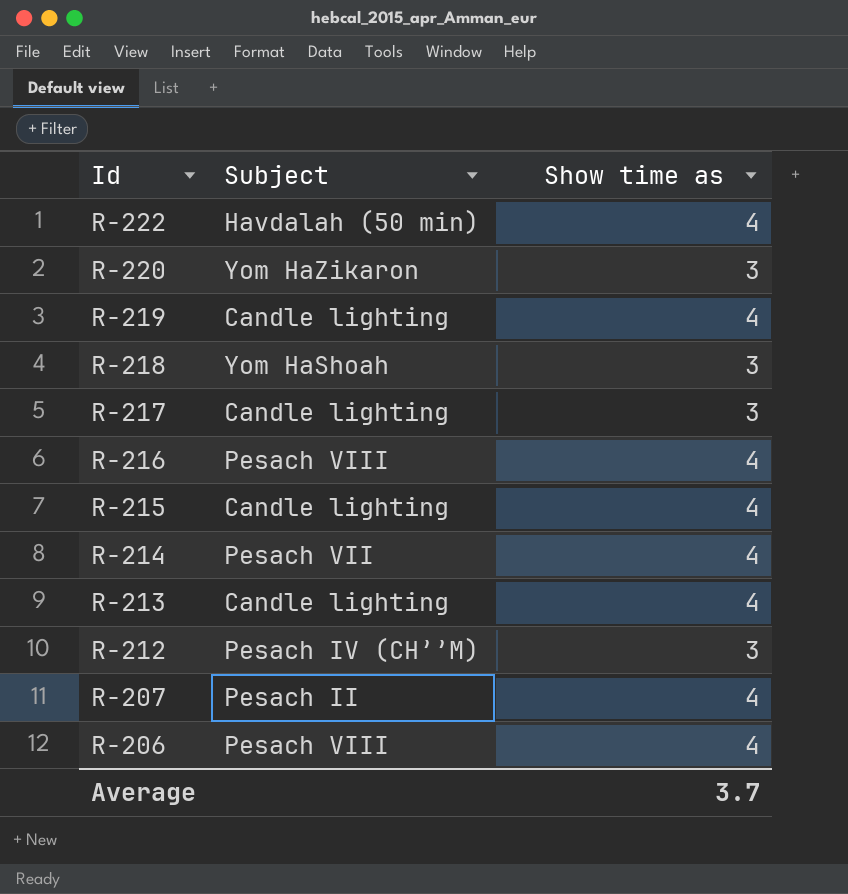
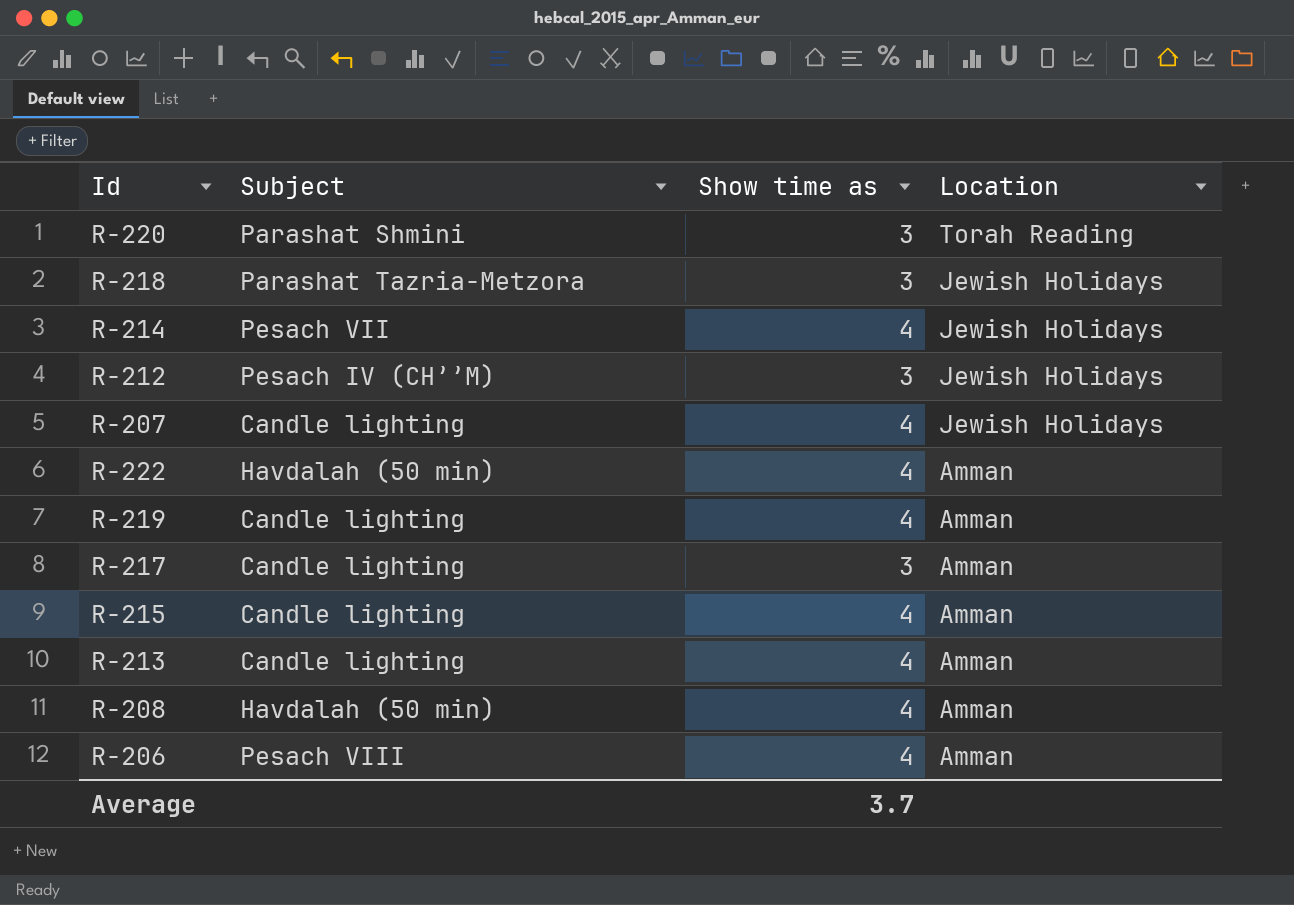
row order: Id descending -> Location descending
column Location | position: none -> 4
row R-216: Pesach VIII | 4 -> none
R-220 | Subject: Yom HaZikaron -> Parashat Shmini
R-218 | Subject: Yom HaShoah -> Parashat Tazria-Metzora
R-207 | Subject: Pesach II -> Candle lighting
row R-208: none -> Havdalah (50 min) | 4 | Amman

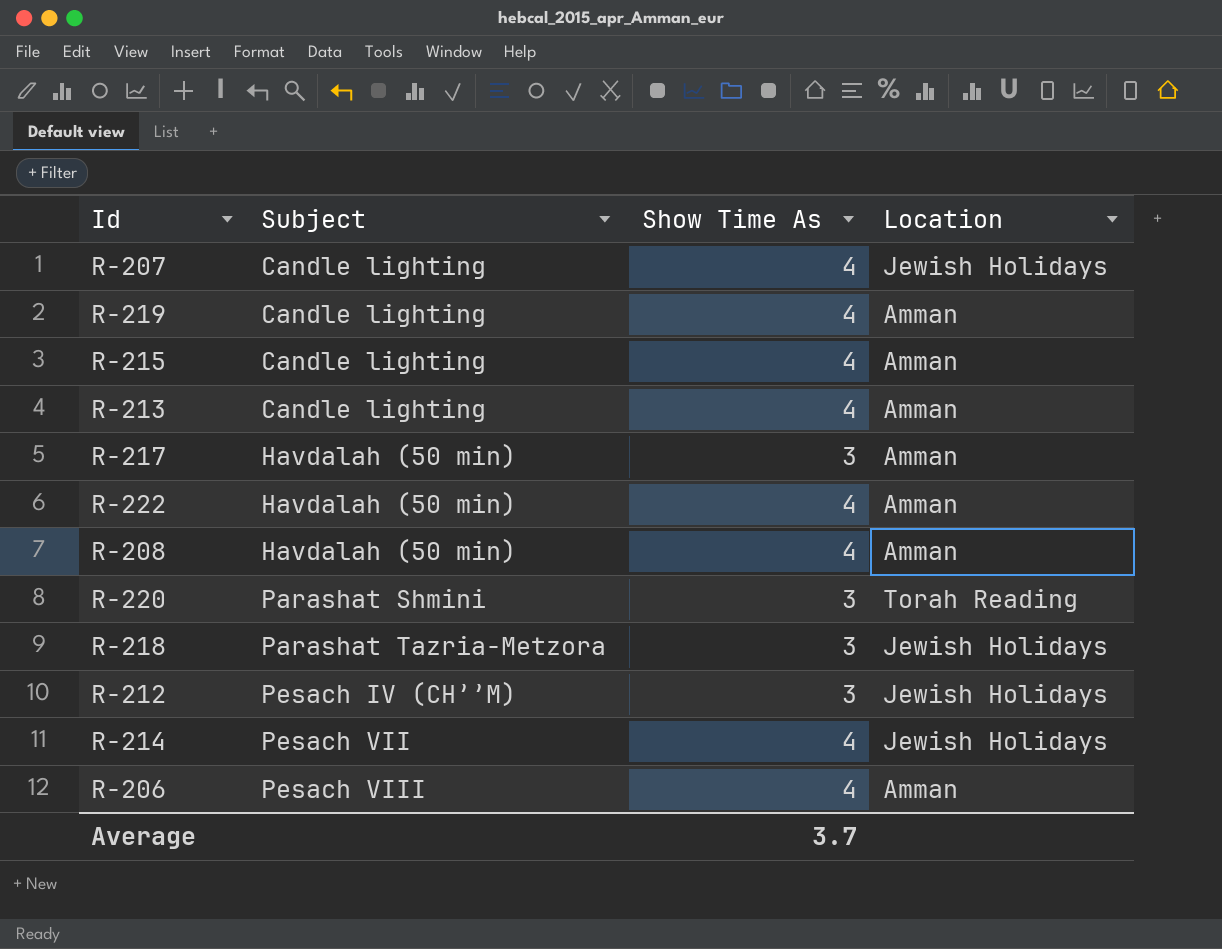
row order: Location descending -> Subject ascending
column name: Show time as -> Show Time As
R-217 | Subject: Candle lighting -> Havdalah (50 min)

